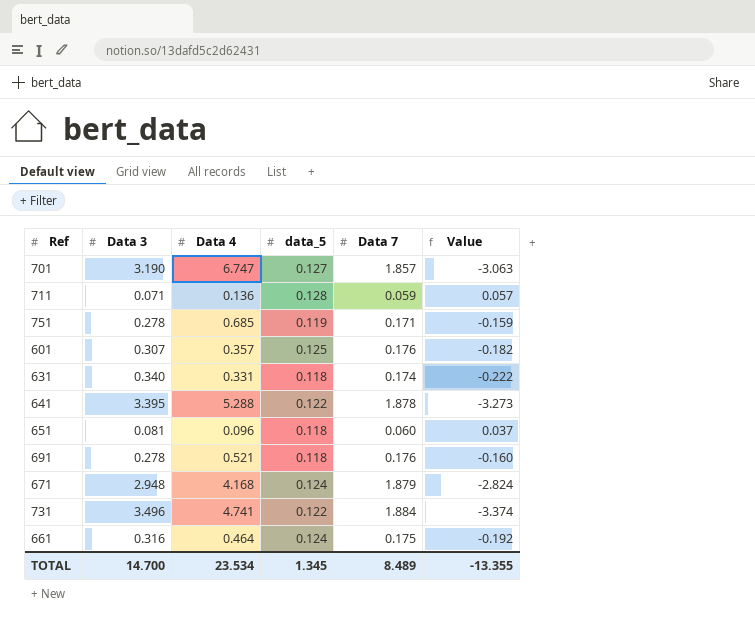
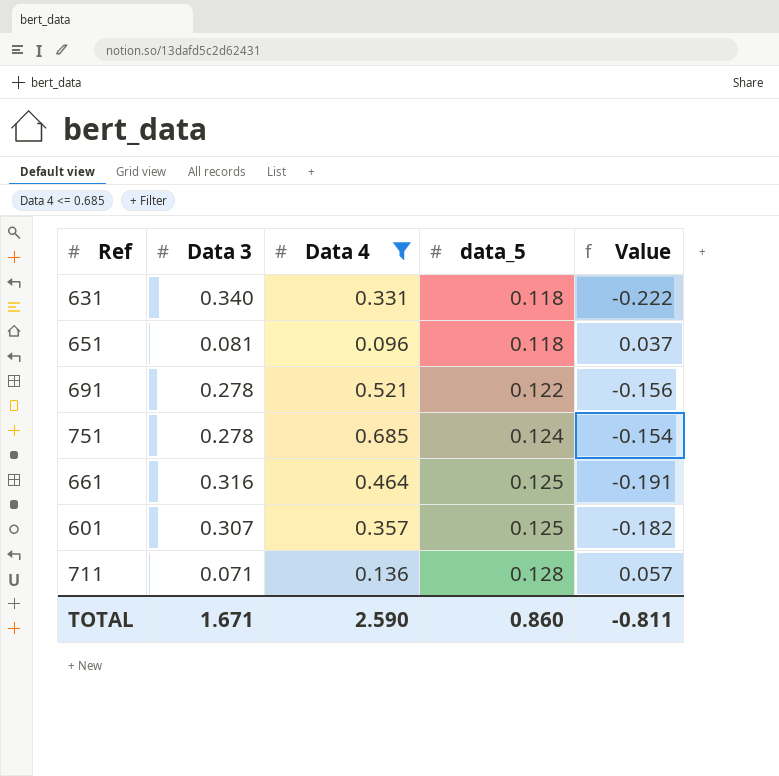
filter: none -> Data 4 <= 0.685
row order: none -> data_5 ascending
column Data 7 | position: 5 -> none
691 | data_5: 0.118 -> 0.122
691 | Value: -0.160 -> -0.156
751 | data_5: 0.119 -> 0.124
751 | Value: -0.159 -> -0.154
661 | data_5: 0.124 -> 0.125
661 | Value: -0.192 -> -0.191
TOTAL | Data 3: 14.700 -> 1.671
TOTAL | Data 4: 23.534 -> 2.590
TOTAL | data_5: 1.345 -> 0.860
TOTAL | Value: -13.355 -> -0.811

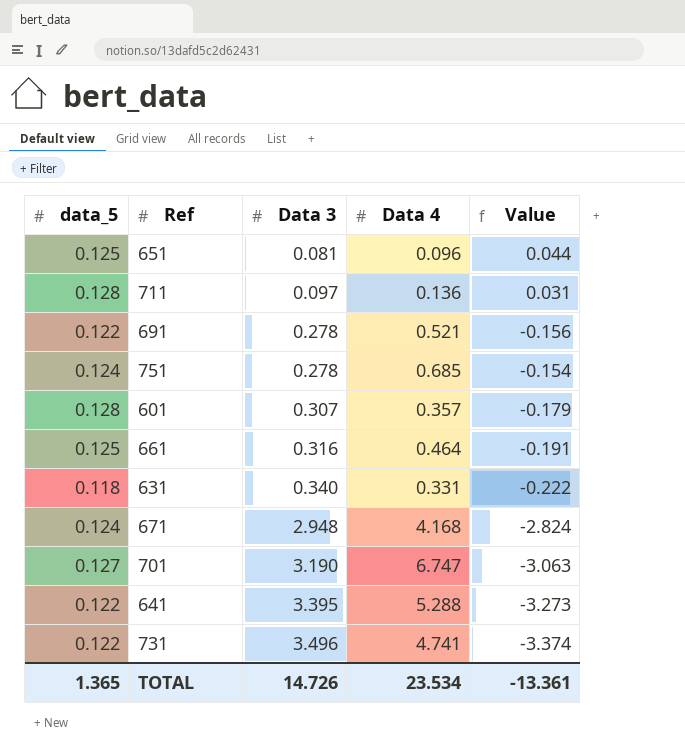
filter: Data 4 <= 0.685 -> none
row order: data_5 ascending -> Data 3 ascending
column data_5 | position: 4 -> 1
651 | data_5: 0.118 -> 0.125
651 | Value: 0.037 -> 0.044
711 | Data 3: 0.071 -> 0.097
711 | Value: 0.057 -> 0.031
601 | data_5: 0.125 -> 0.128
601 | Value: -0.182 -> -0.179
TOTAL | data_5: 0.860 -> 1.365
TOTAL | Data 3: 1.671 -> 14.726
TOTAL | Data 4: 2.590 -> 23.534
TOTAL | Value: -0.811 -> -13.361

